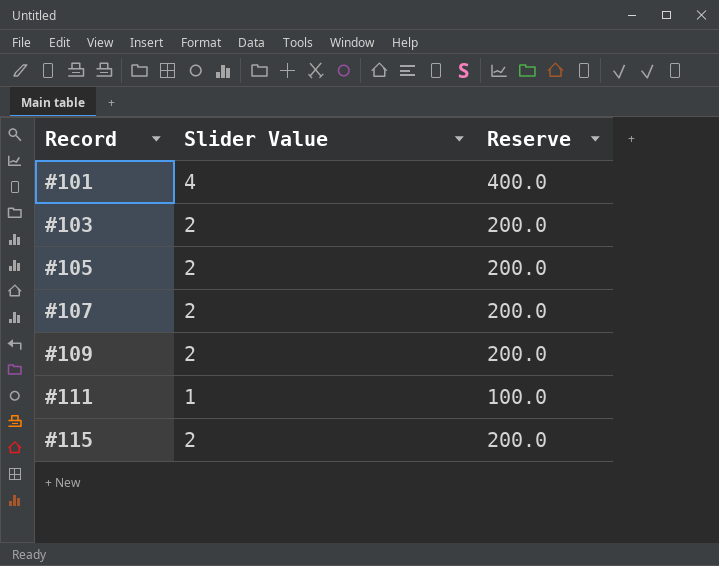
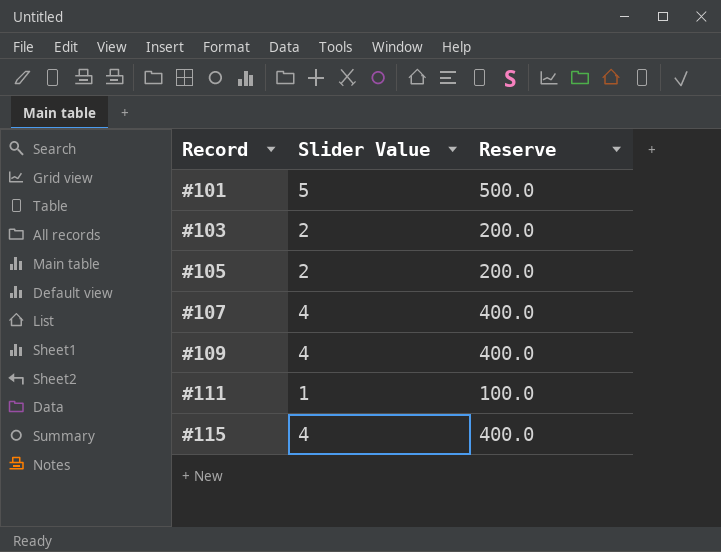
#101 | Slider Value: 4 -> 5
#101 | Reserve: 400.0 -> 500.0
#107 | Slider Value: 2 -> 4
#107 | Reserve: 200.0 -> 400.0
#109 | Slider Value: 2 -> 4
#109 | Reserve: 200.0 -> 400.0
#115 | Slider Value: 2 -> 4
#115 | Reserve: 200.0 -> 400.0

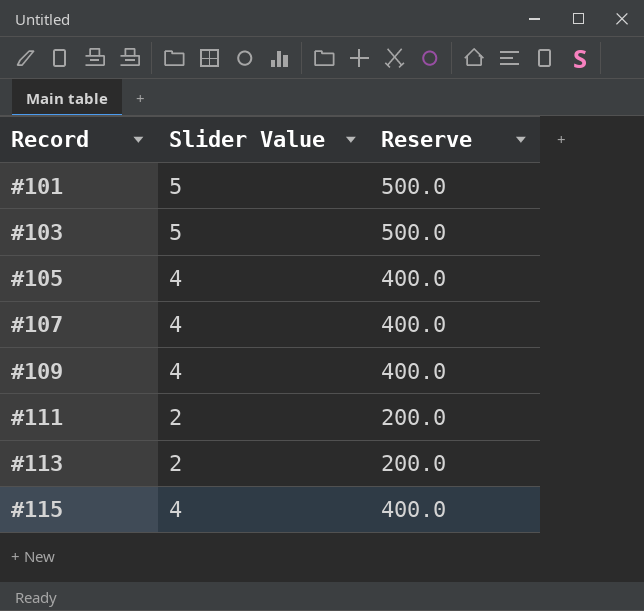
#103 | Slider Value: 2 -> 5
#103 | Reserve: 200.0 -> 500.0
#105 | Slider Value: 2 -> 4
#105 | Reserve: 200.0 -> 400.0
#111 | Slider Value: 1 -> 2
#111 | Reserve: 100.0 -> 200.0
row #113: none -> 2 | 200.0

